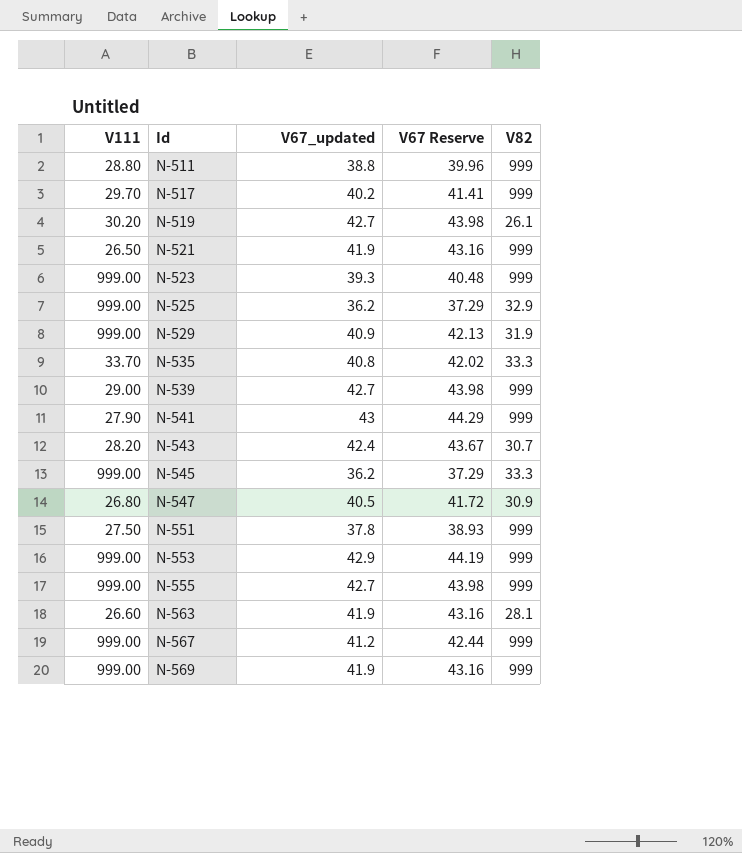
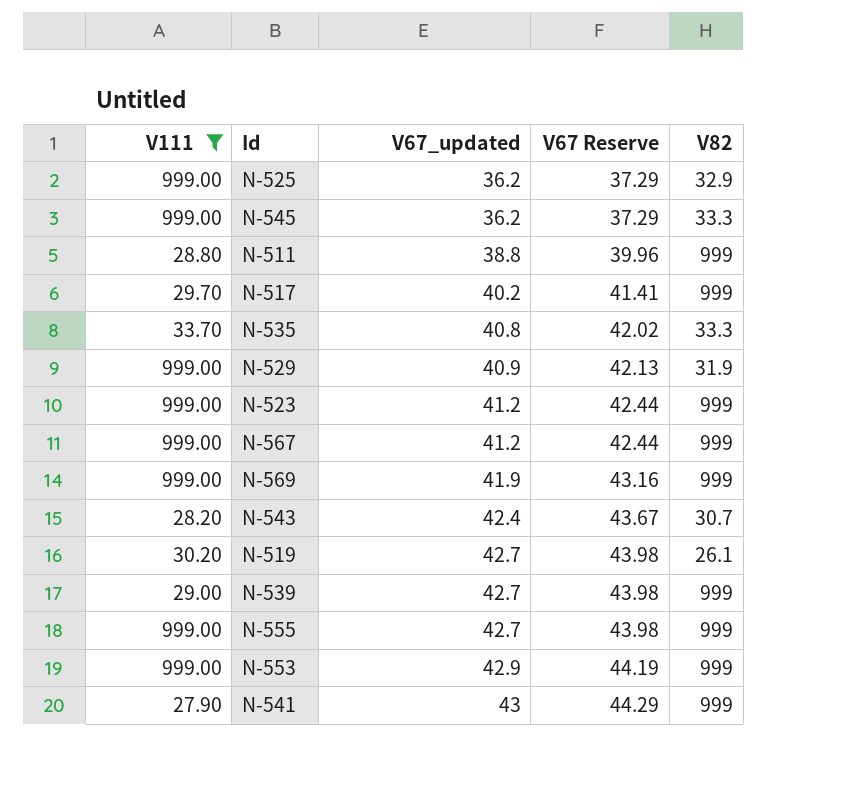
filter: none -> V111 >= 27.90
row order: Id ascending -> V67_updated ascending
N-523 | V67_updated: 39.3 -> 41.2
N-523 | V67 Reserve: 40.48 -> 42.44

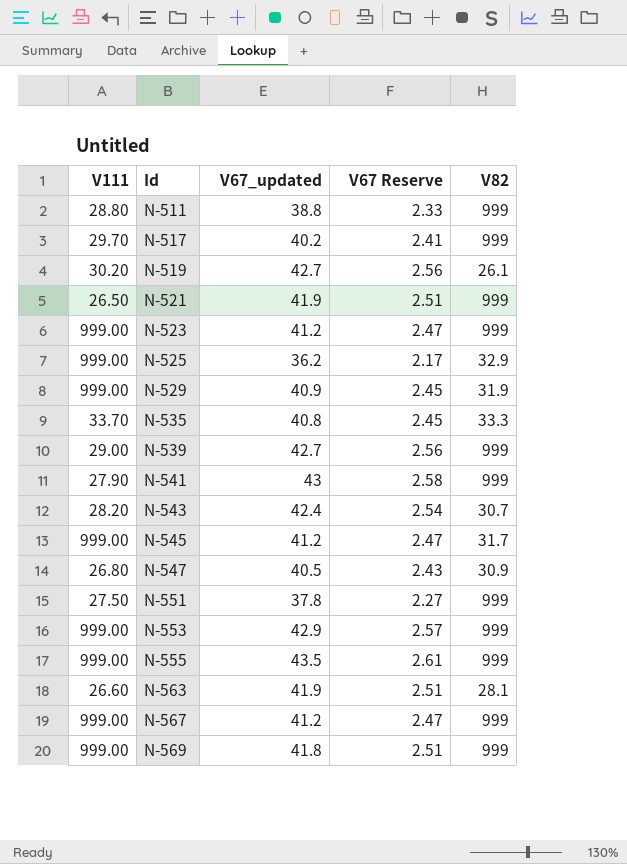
filter: V111 >= 27.90 -> none
row order: V67_updated ascending -> Id ascending
column V67 Reserve | formula: [V67_updated] * 1.03 -> [V67_updated] * 0.06
N-545 | V67_updated: 36.2 -> 41.2
N-545 | V82: 33.3 -> 31.7
N-555 | V67_updated: 42.7 -> 43.5
N-569 | V67_updated: 41.9 -> 41.8

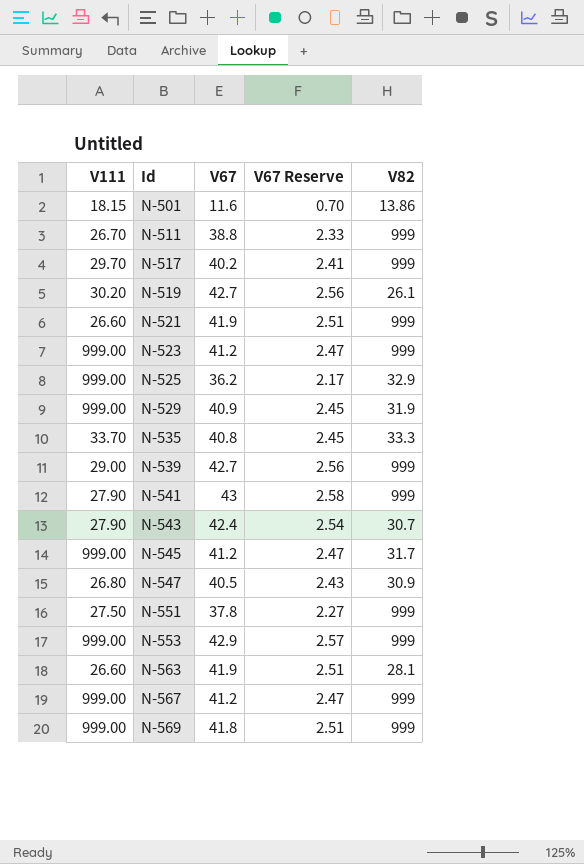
column name: V67_updated -> V67
row N-555: 999.00 | 43.5 | 2.61 | 999 -> none
row N-501: none -> 18.15 | 11.6 | 0.70 | 13.86
N-511 | V111: 28.80 -> 26.70
N-521 | V111: 26.50 -> 26.60
N-543 | V111: 28.20 -> 27.90

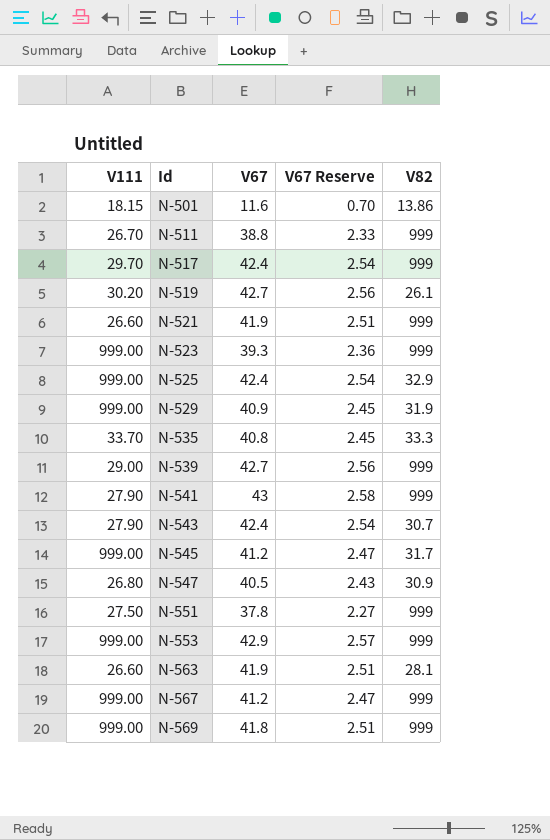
N-517 | V67: 40.2 -> 42.4
N-517 | V67 Reserve: 2.41 -> 2.54
N-523 | V67: 41.2 -> 39.3
N-523 | V67 Reserve: 2.47 -> 2.36
N-525 | V67: 36.2 -> 42.4
N-525 | V67 Reserve: 2.17 -> 2.54

